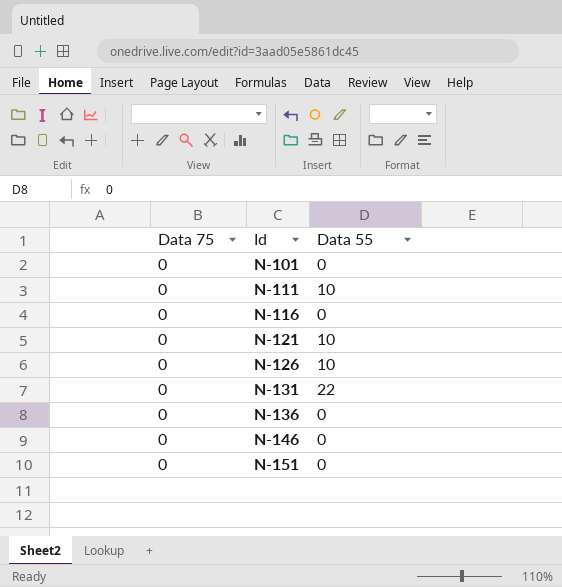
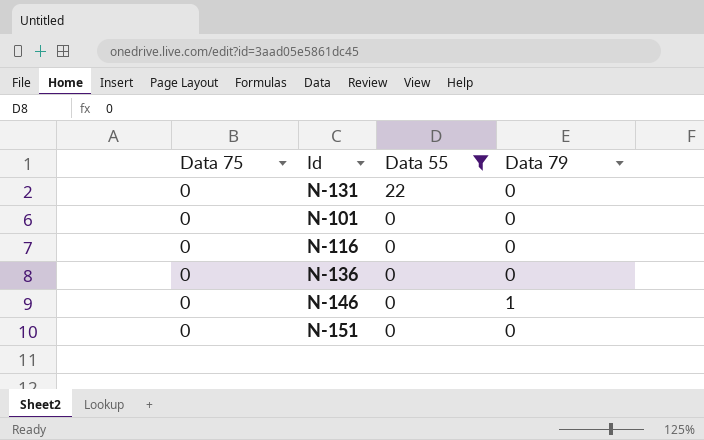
filter: none -> Data 55 != 10
row order: Id ascending -> Data 55 descending
column Data 79 | position: none -> 4

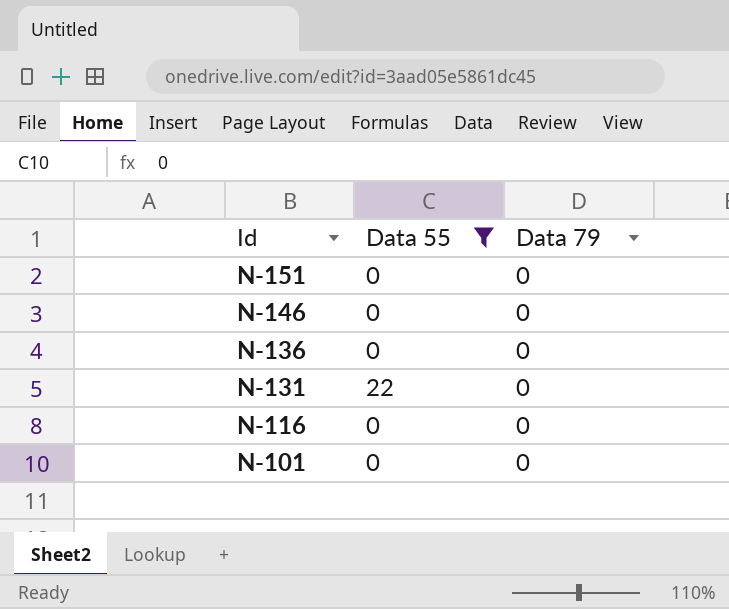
row order: Data 55 descending -> Id descending
column Data 75 | position: 1 -> none
N-146 | Data 79: 1 -> 0

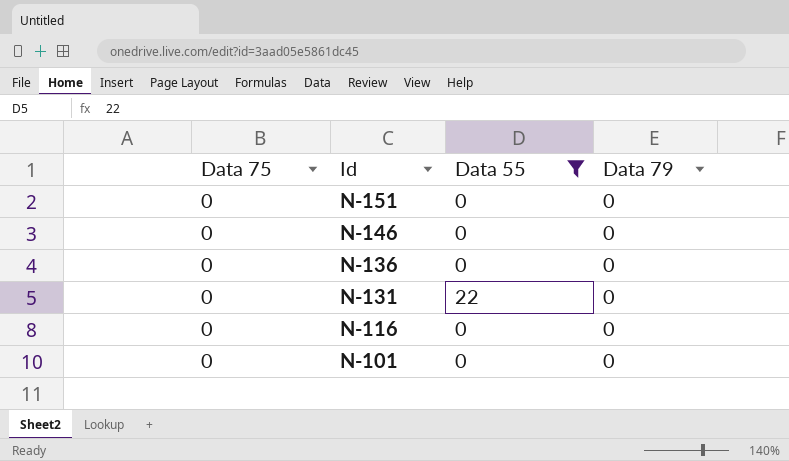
column Data 75 | position: none -> 1

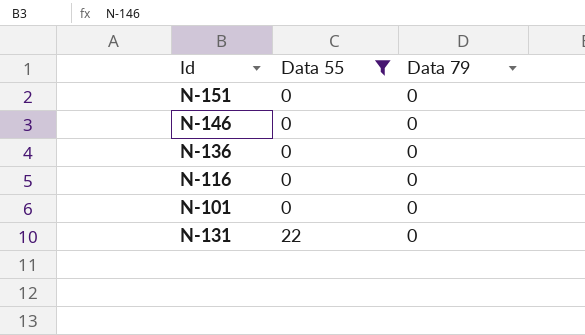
row order: Id descending -> Data 55 ascending
column Data 75 | position: 1 -> none

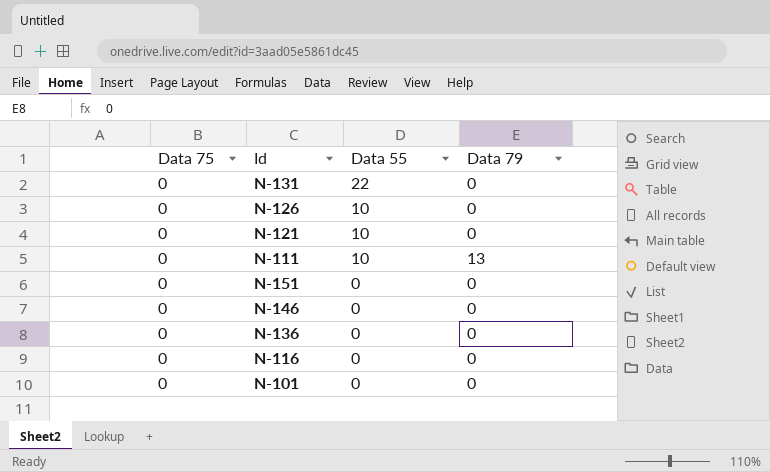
filter: Data 55 != 10 -> none
row order: Data 55 ascending -> Data 55 descending
column Data 75 | position: none -> 1

